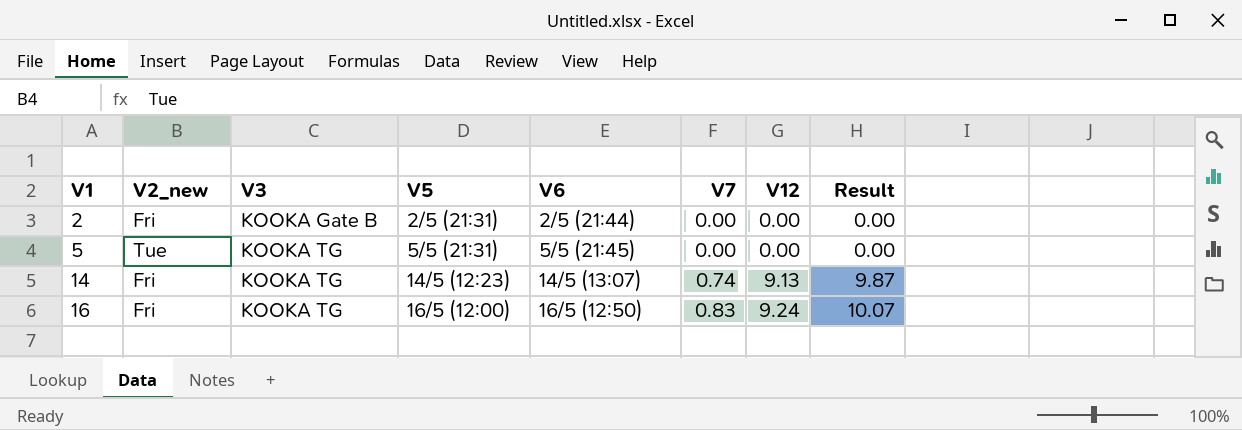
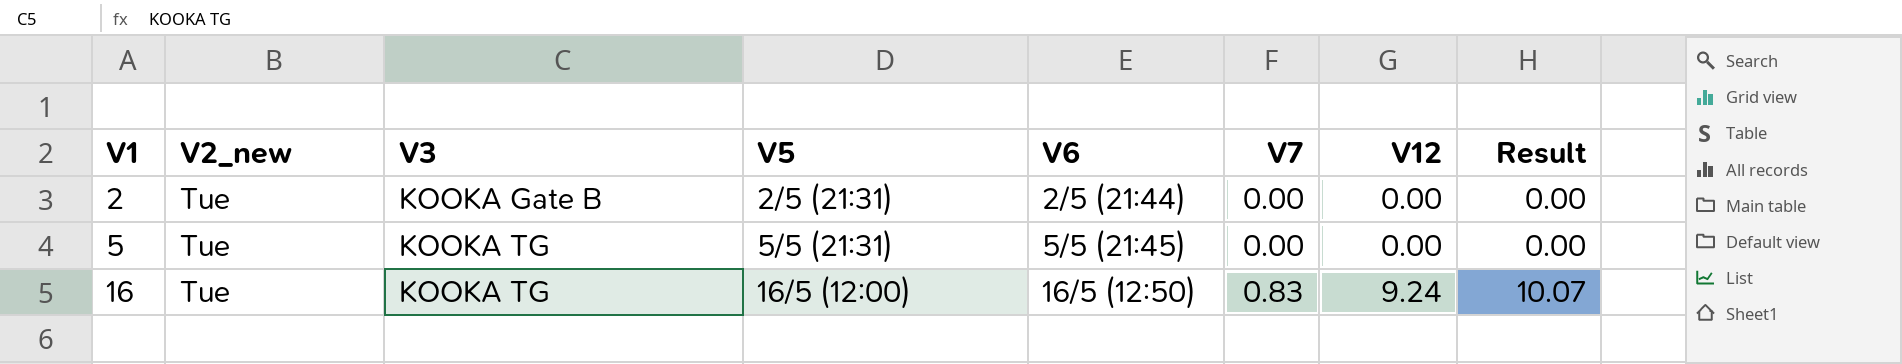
row 14: Fri | KOOKA TG | 14/5 (12:23) | 14/5 (13:07) | 0.74 | 9.13 | 9.87 -> none
2 | V2_new: Fri -> Tue
16 | V2_new: Fri -> Tue

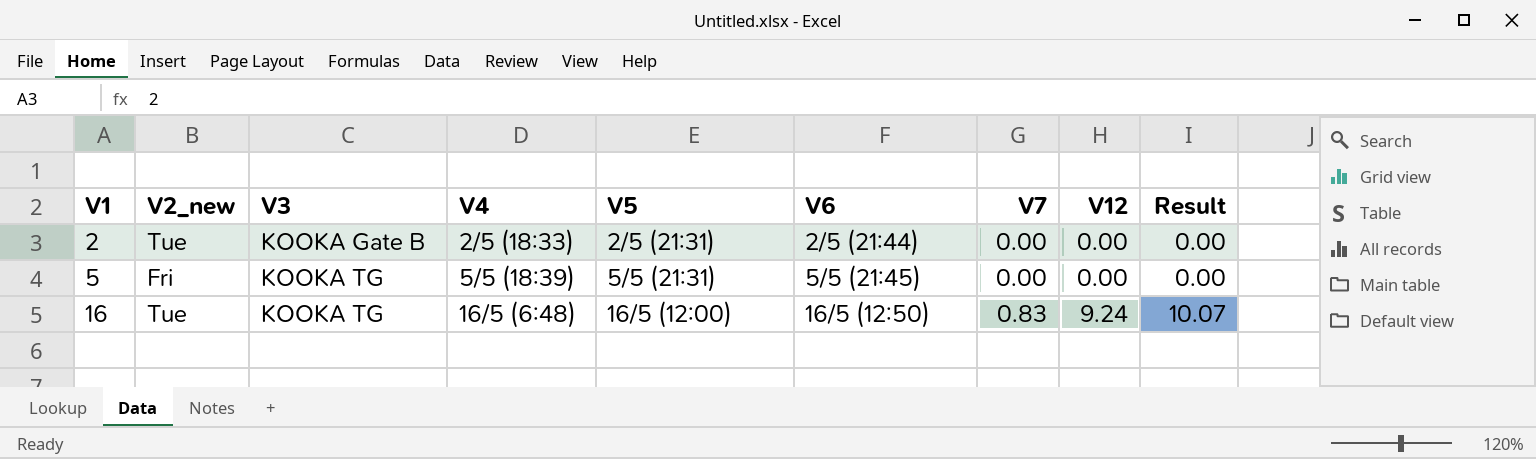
column V4 | position: none -> 4
5 | V2_new: Tue -> Fri

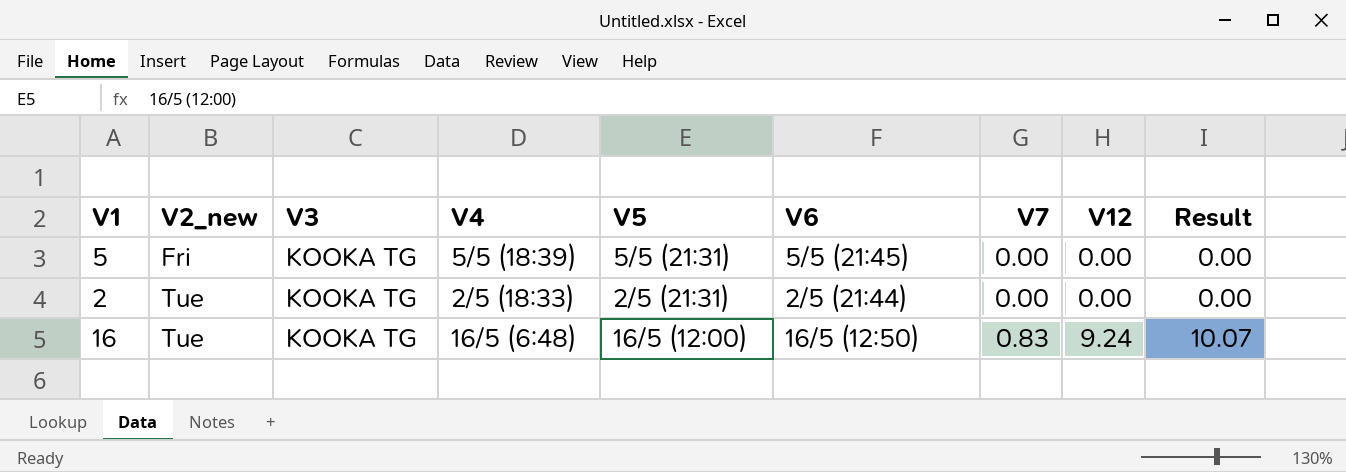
row order: V1 ascending -> V2_new ascending
2 | V3: KOOKA Gate B -> KOOKA TG

